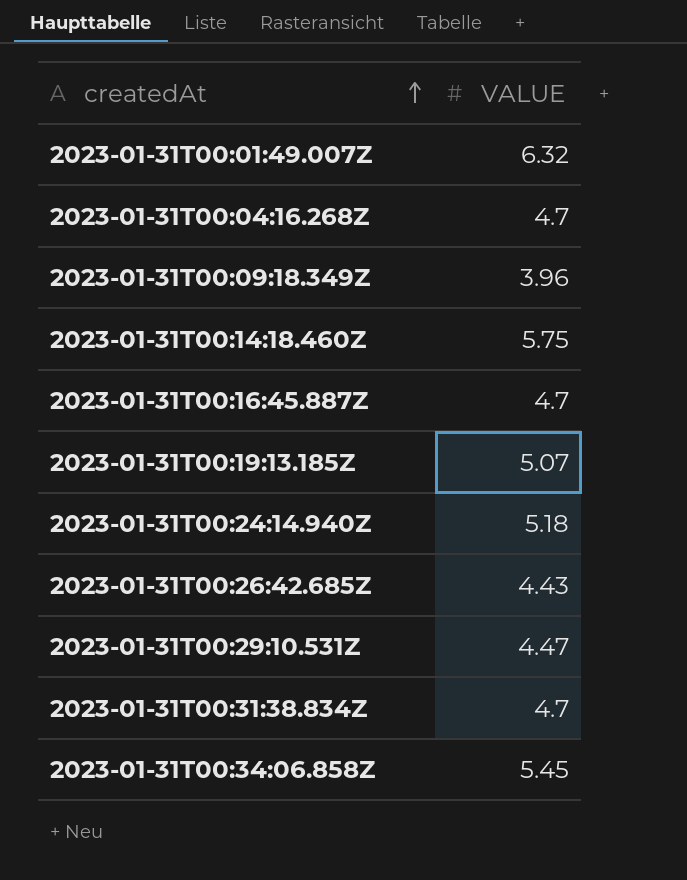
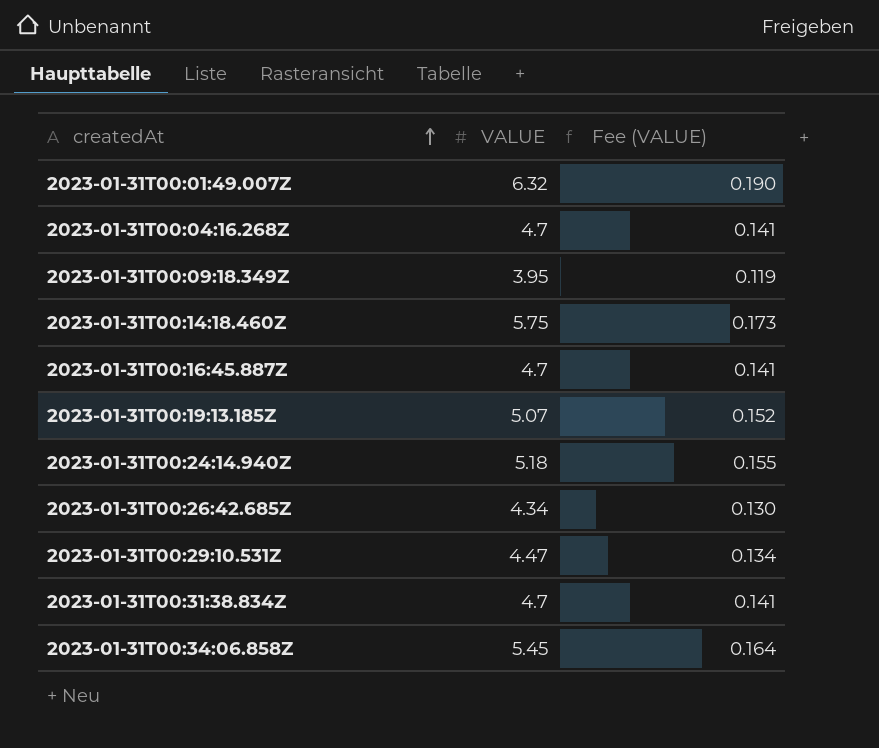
column Fee (VALUE) | formula: none -> [VALUE] * 0.03
2023-01-31T00:09:18.349Z | VALUE: 3.96 -> 3.95
2023-01-31T00:26:42.685Z | VALUE: 4.43 -> 4.34

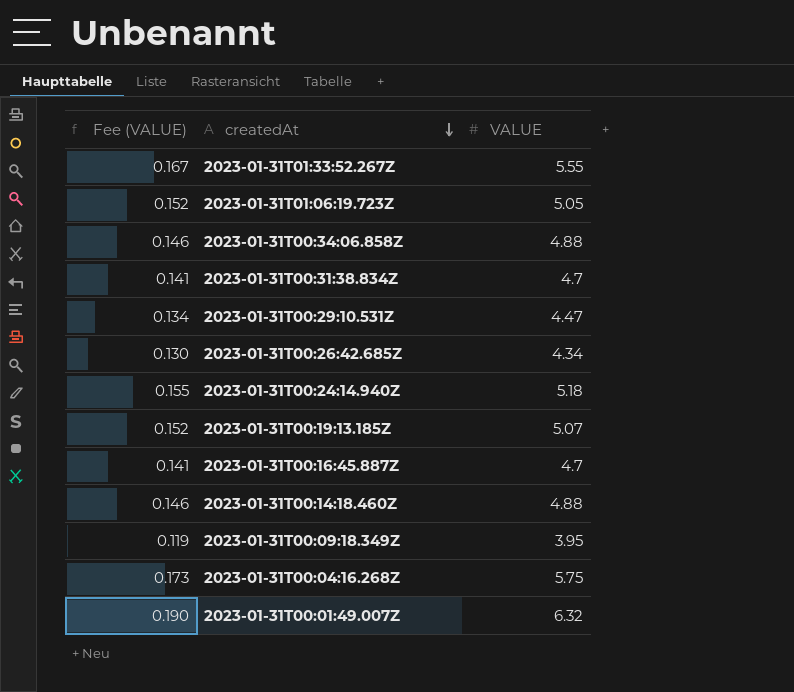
row order: createdAt ascending -> createdAt descending
column Fee (VALUE) | position: 3 -> 1
row 2023-01-31T01:33:52.267Z: none -> 0.167 | 5.55
row 2023-01-31T01:06:19.723Z: none -> 0.152 | 5.05
2023-01-31T00:34:06.858Z | Fee (VALUE): 0.164 -> 0.146
2023-01-31T00:34:06.858Z | VALUE: 5.45 -> 4.88
2023-01-31T00:14:18.460Z | Fee (VALUE): 0.173 -> 0.146
2023-01-31T00:14:18.460Z | VALUE: 5.75 -> 4.88
2023-01-31T00:04:16.268Z | Fee (VALUE): 0.141 -> 0.173
2023-01-31T00:04:16.268Z | VALUE: 4.7 -> 5.75

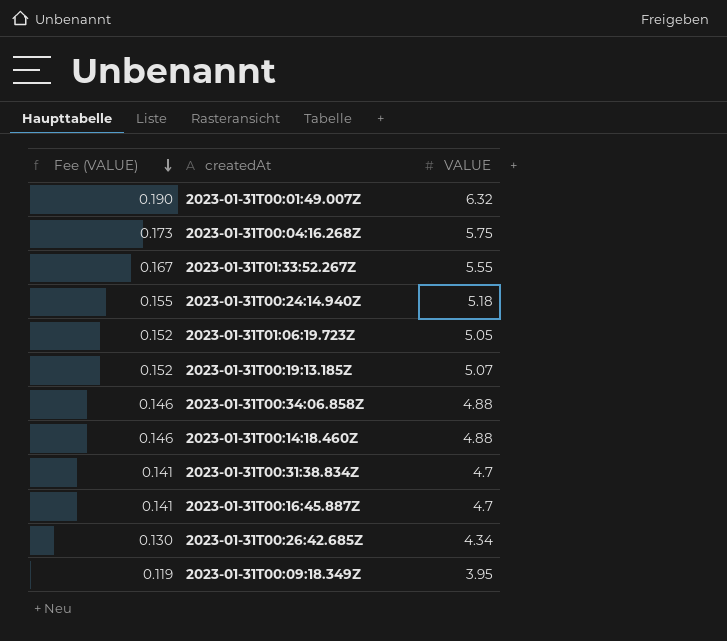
row order: createdAt descending -> Fee (VALUE) descending
row 2023-01-31T00:29:10.531Z: 0.134 | 4.47 -> none

